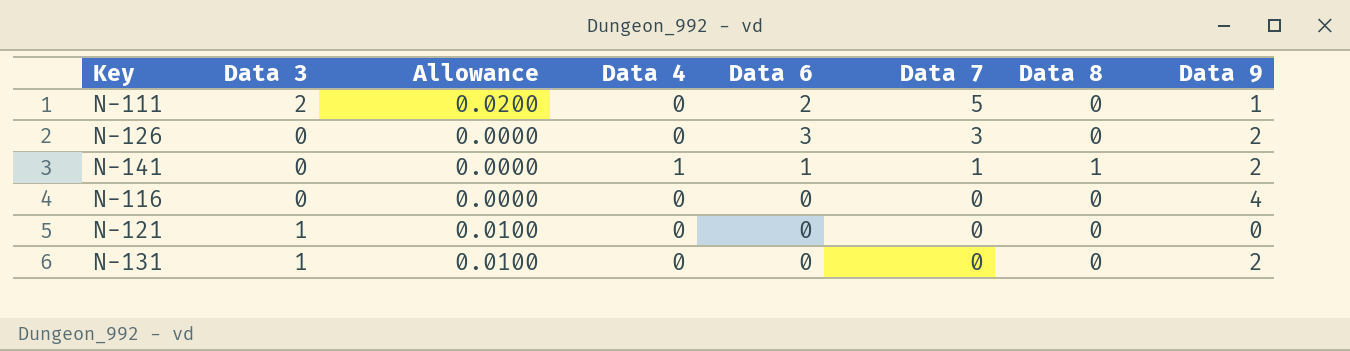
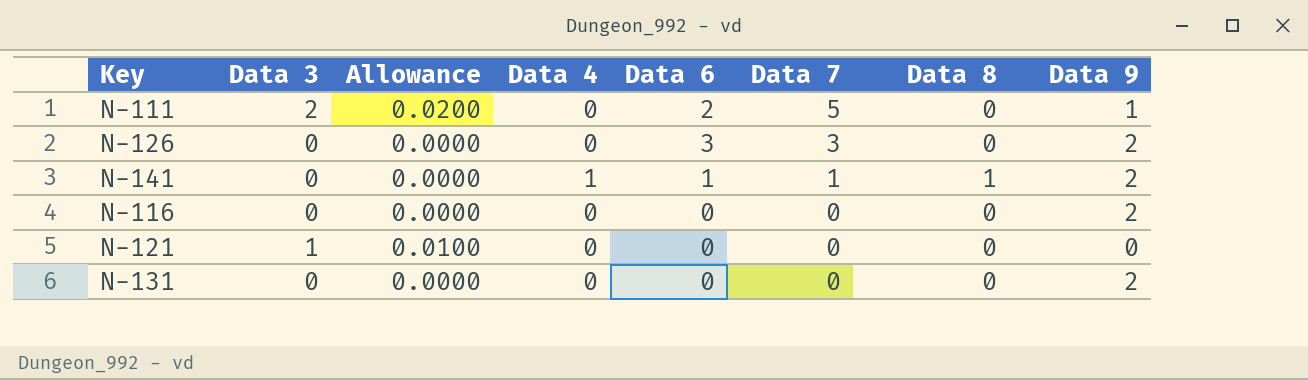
N-116 | Data 9: 4 -> 2
N-131 | Data 3: 1 -> 0
N-131 | Allowance: 0.0100 -> 0.0000

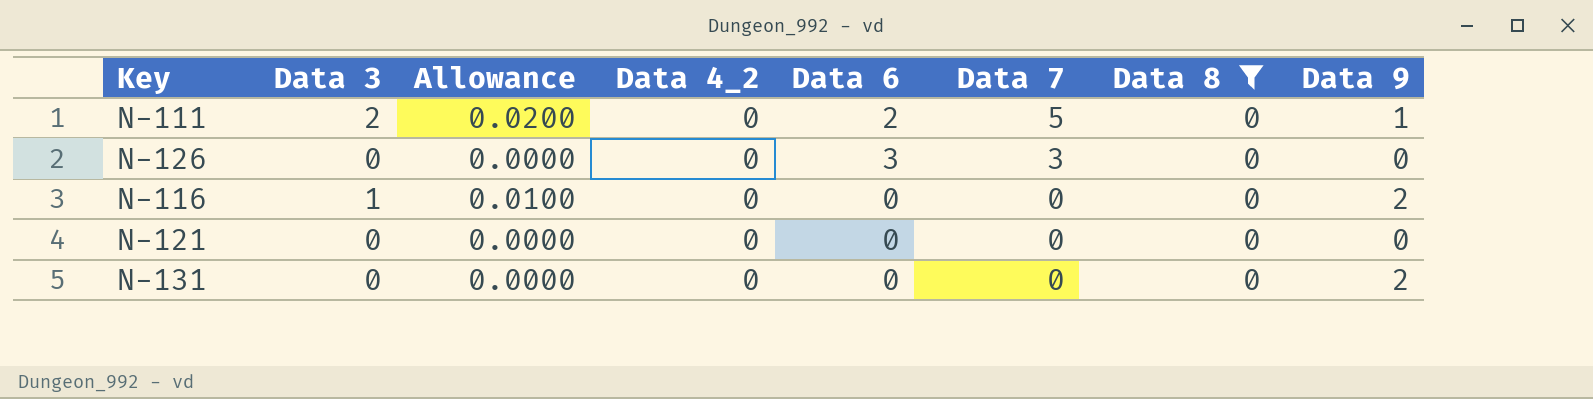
filter: none -> Data 8 = 0
column name: Data 4 -> Data 4_2
N-126 | Data 9: 2 -> 0
N-116 | Data 3: 0 -> 1
N-116 | Allowance: 0.0000 -> 0.0100
N-121 | Data 3: 1 -> 0
N-121 | Allowance: 0.0100 -> 0.0000

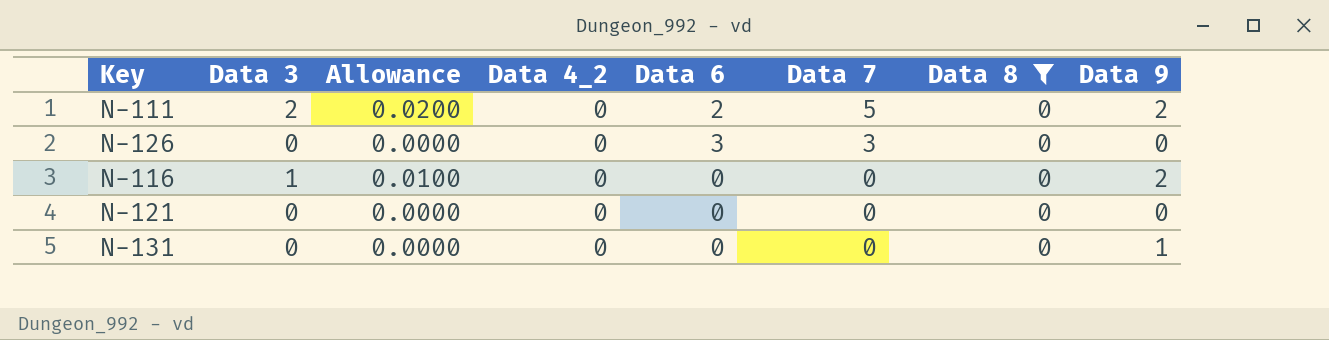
N-111 | Data 9: 1 -> 2
N-131 | Data 9: 2 -> 1

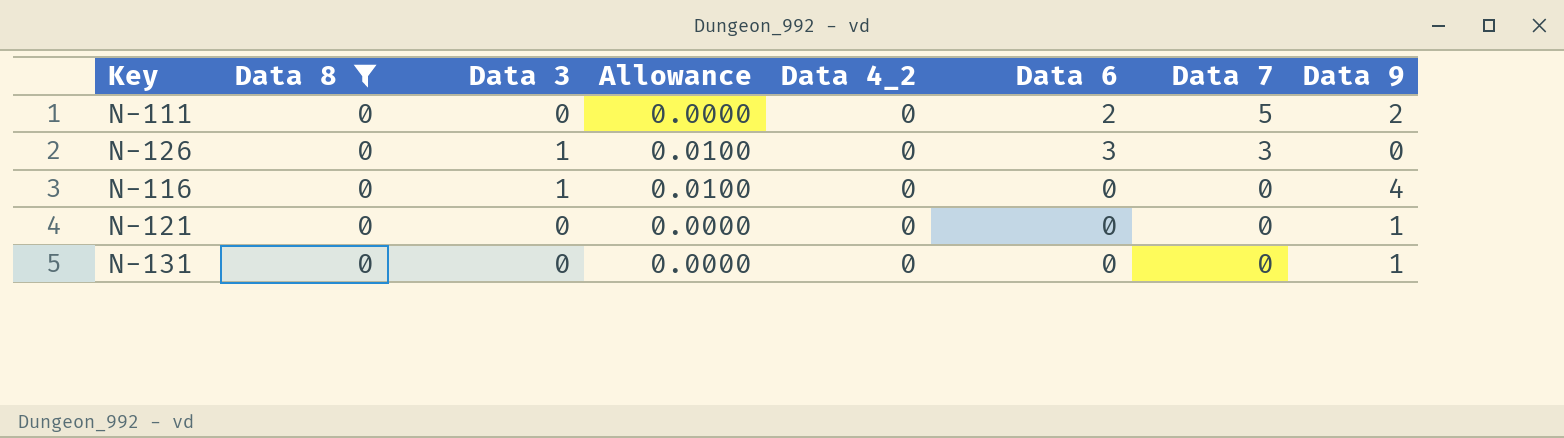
column Data 8 | position: 7 -> 2
N-111 | Data 3: 2 -> 0
N-111 | Allowance: 0.0200 -> 0.0000
N-126 | Data 3: 0 -> 1
N-126 | Allowance: 0.0000 -> 0.0100
N-116 | Data 9: 2 -> 4
N-121 | Data 9: 0 -> 1

